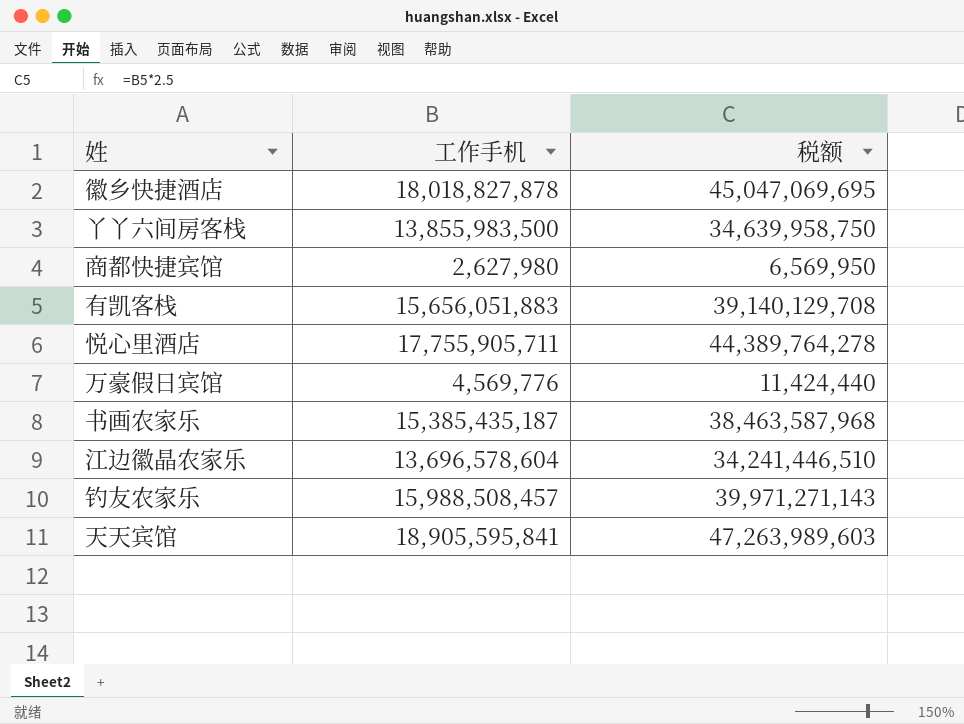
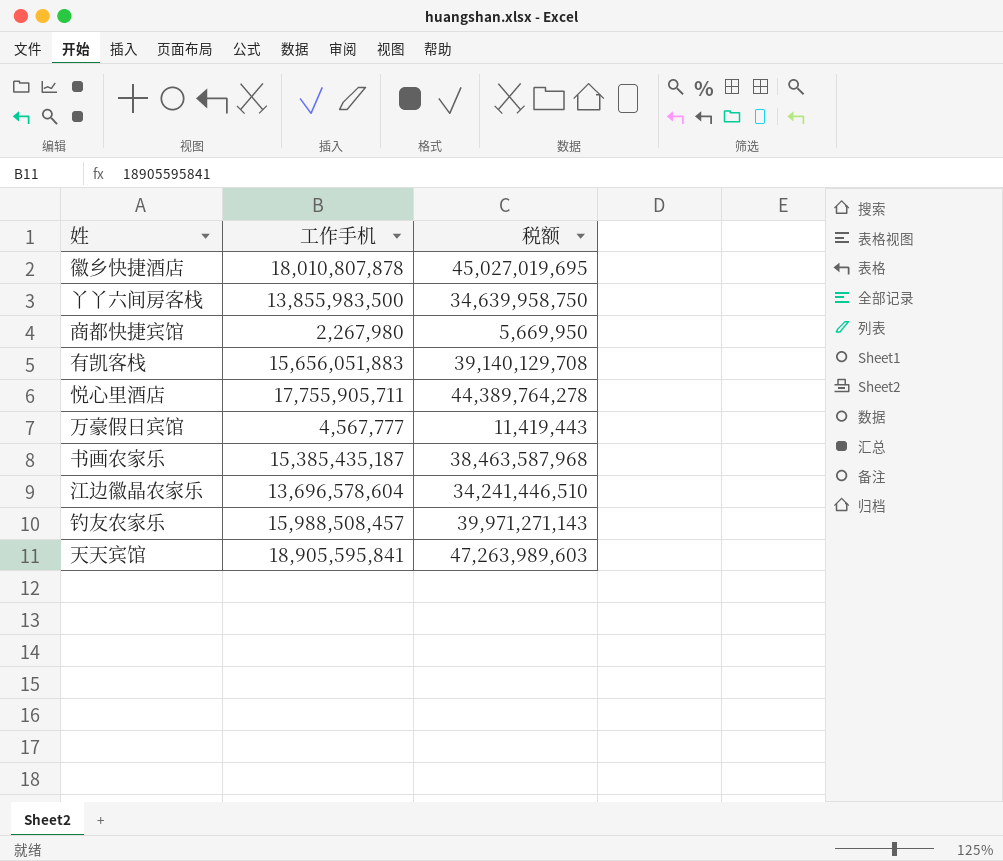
徽乡快捷酒店 | 工作手机: 18,018,827,878 -> 18,010,807,878
徽乡快捷酒店 | 税额: 45,047,069,695 -> 45,027,019,695
商都快捷宾馆 | 工作手机: 2,627,980 -> 2,267,980
商都快捷宾馆 | 税额: 6,569,950 -> 5,669,950
万豪假日宾馆 | 工作手机: 4,569,776 -> 4,567,777
万豪假日宾馆 | 税额: 11,424,440 -> 11,419,443

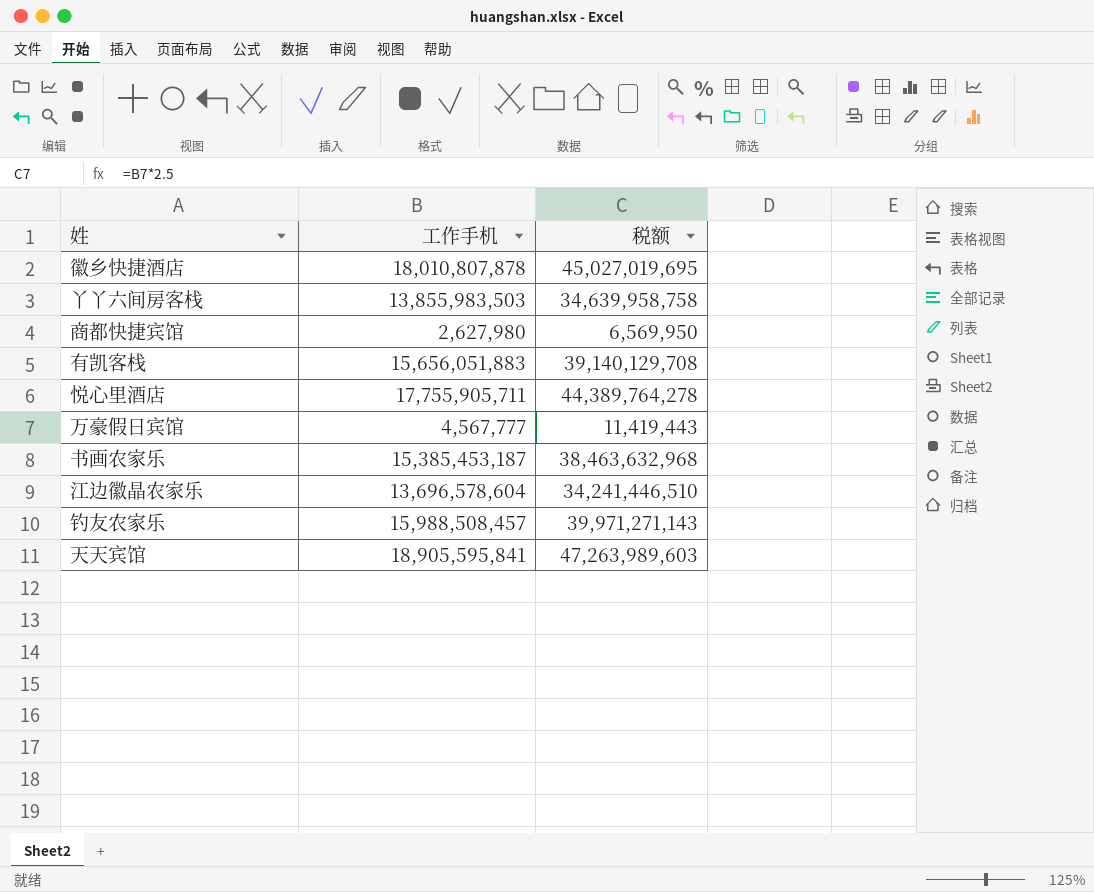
丫丫六间房客栈 | 工作手机: 13,855,983,500 -> 13,855,983,503
丫丫六间房客栈 | 税额: 34,639,958,750 -> 34,639,958,758
商都快捷宾馆 | 工作手机: 2,267,980 -> 2,627,980
商都快捷宾馆 | 税额: 5,669,950 -> 6,569,950
书画农家乐 | 工作手机: 15,385,435,187 -> 15,385,453,187
书画农家乐 | 税额: 38,463,587,968 -> 38,463,632,968

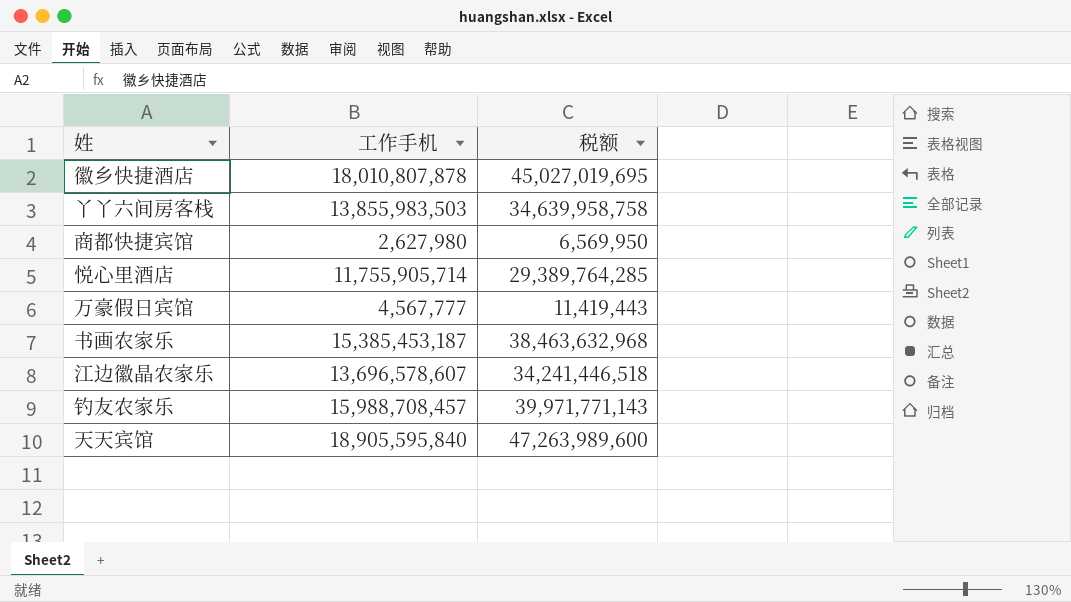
row 有凯客栈: 15,656,051,883 | 39,140,129,708 -> none
悦心里酒店 | 工作手机: 17,755,905,711 -> 11,755,905,714
悦心里酒店 | 税额: 44,389,764,278 -> 29,389,764,285
江边徽晶农家乐 | 工作手机: 13,696,578,604 -> 13,696,578,607
江边徽晶农家乐 | 税额: 34,241,446,510 -> 34,241,446,518
钓友农家乐 | 工作手机: 15,988,508,457 -> 15,988,708,457
钓友农家乐 | 税额: 39,971,271,143 -> 39,971,771,143
天天宾馆 | 工作手机: 18,905,595,841 -> 18,905,595,840
天天宾馆 | 税额: 47,263,989,603 -> 47,263,989,600

